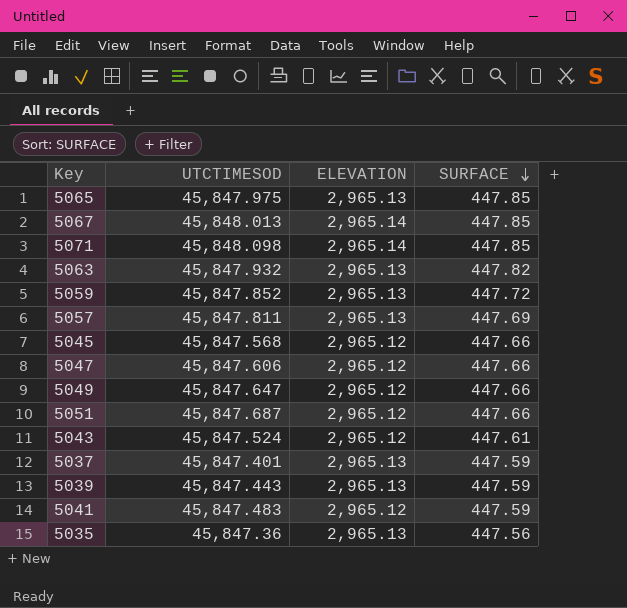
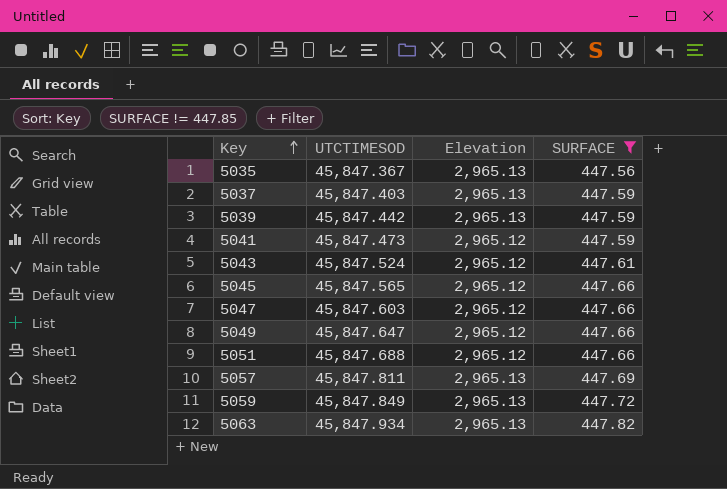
filter: none -> SURFACE != 447.85
row order: SURFACE descending -> Key ascending
column name: ELEVATION -> Elevation
5035 | UTCTIMESOD: 45,847.36 -> 45,847.367
5037 | UTCTIMESOD: 45,847.401 -> 45,847.403
5039 | UTCTIMESOD: 45,847.443 -> 45,847.442
5041 | UTCTIMESOD: 45,847.483 -> 45,847.473
5045 | UTCTIMESOD: 45,847.568 -> 45,847.565
5047 | UTCTIMESOD: 45,847.606 -> 45,847.603
5051 | UTCTIMESOD: 45,847.687 -> 45,847.688
5059 | UTCTIMESOD: 45,847.852 -> 45,847.849
5063 | UTCTIMESOD: 45,847.932 -> 45,847.934

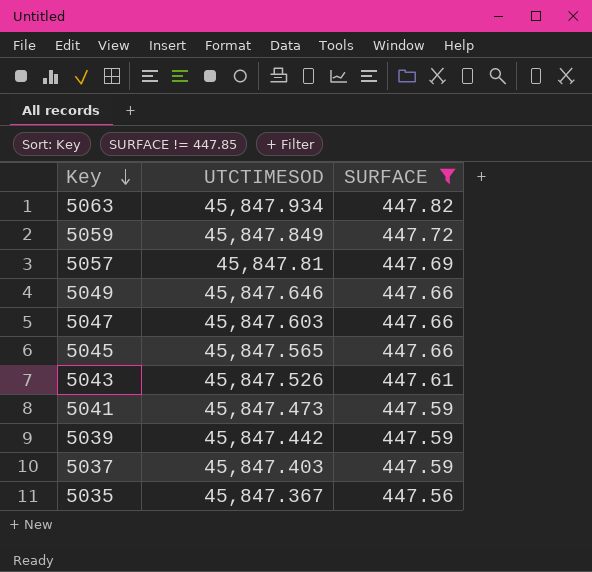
row order: Key ascending -> Key descending
column Elevation | position: 3 -> none
row 5051: 45,847.688 | 2,965.12 | 447.66 -> none
5057 | UTCTIMESOD: 45,847.811 -> 45,847.81
5049 | UTCTIMESOD: 45,847.647 -> 45,847.646
5043 | UTCTIMESOD: 45,847.524 -> 45,847.526

